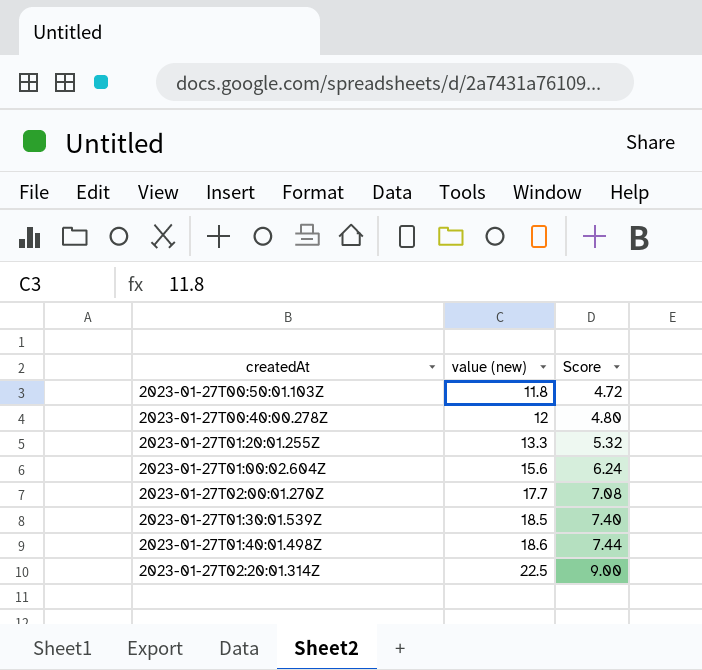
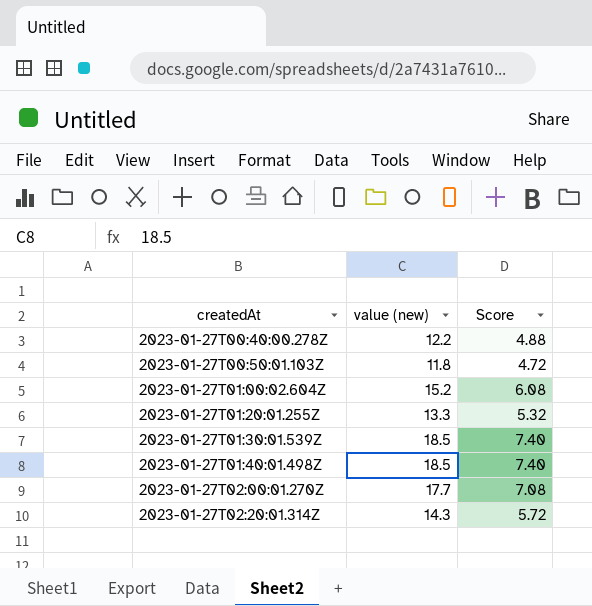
row order: value (new) ascending -> createdAt ascending
2023-01-27T00:40:00.278Z | value (new): 12 -> 12.2
2023-01-27T00:40:00.278Z | Score: 4.80 -> 4.88
2023-01-27T01:00:02.604Z | value (new): 15.6 -> 15.2
2023-01-27T01:00:02.604Z | Score: 6.24 -> 6.08
2023-01-27T01:40:01.498Z | value (new): 18.6 -> 18.5
2023-01-27T01:40:01.498Z | Score: 7.44 -> 7.40
2023-01-27T02:20:01.314Z | value (new): 22.5 -> 14.3
2023-01-27T02:20:01.314Z | Score: 9.00 -> 5.72

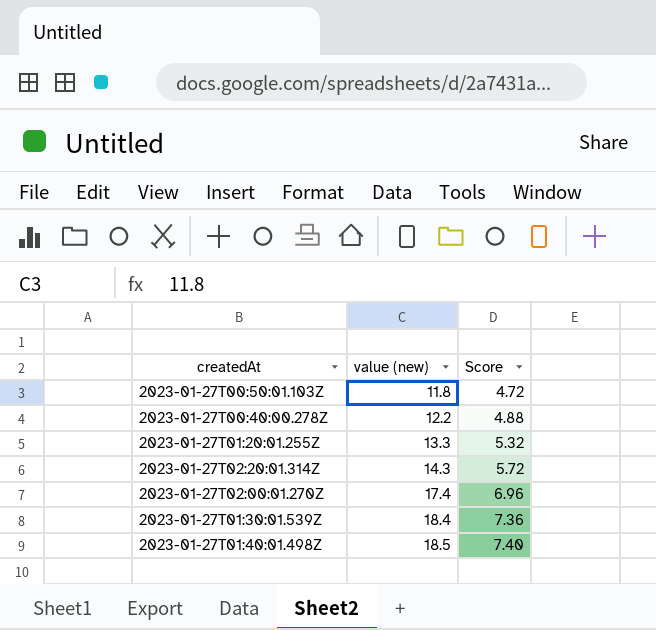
row order: createdAt ascending -> value (new) ascending
row 2023-01-27T01:00:02.604Z: 15.2 | 6.08 -> none
2023-01-27T02:00:01.270Z | value (new): 17.7 -> 17.4
2023-01-27T02:00:01.270Z | Score: 7.08 -> 6.96
2023-01-27T01:30:01.539Z | value (new): 18.5 -> 18.4
2023-01-27T01:30:01.539Z | Score: 7.40 -> 7.36

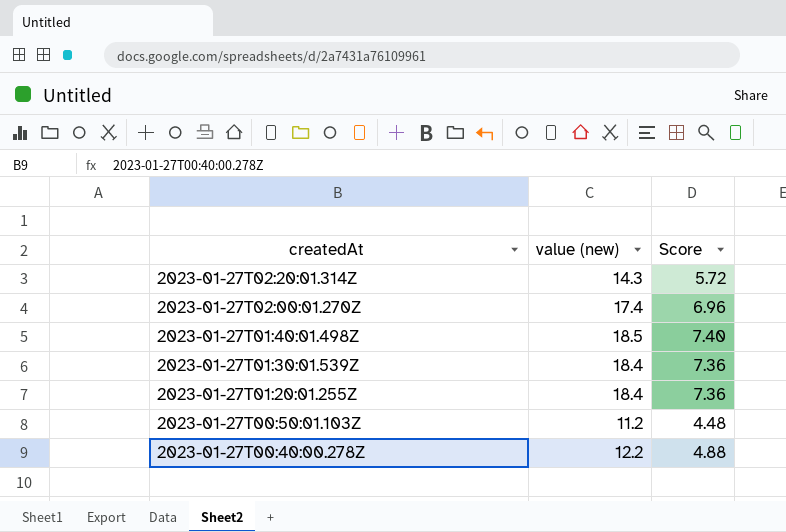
row order: value (new) ascending -> createdAt descending
2023-01-27T01:20:01.255Z | value (new): 13.3 -> 18.4
2023-01-27T01:20:01.255Z | Score: 5.32 -> 7.36
2023-01-27T00:50:01.103Z | value (new): 11.8 -> 11.2
2023-01-27T00:50:01.103Z | Score: 4.72 -> 4.48

